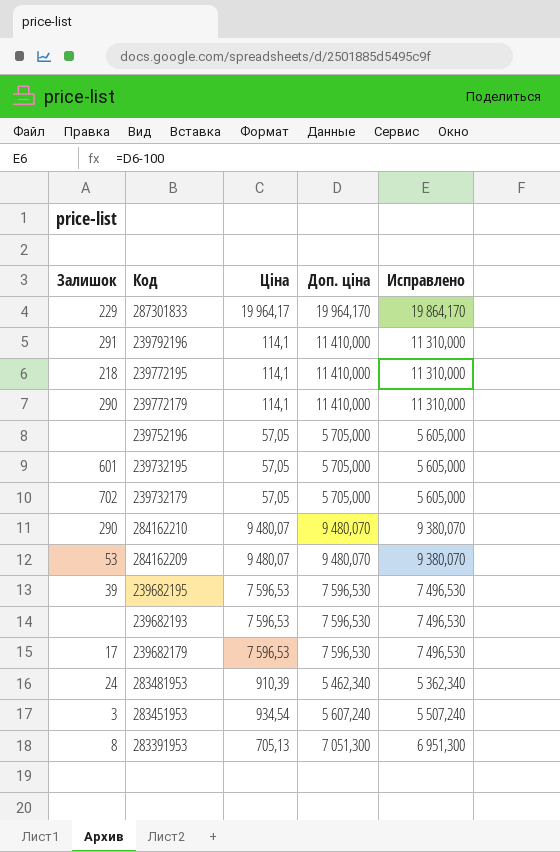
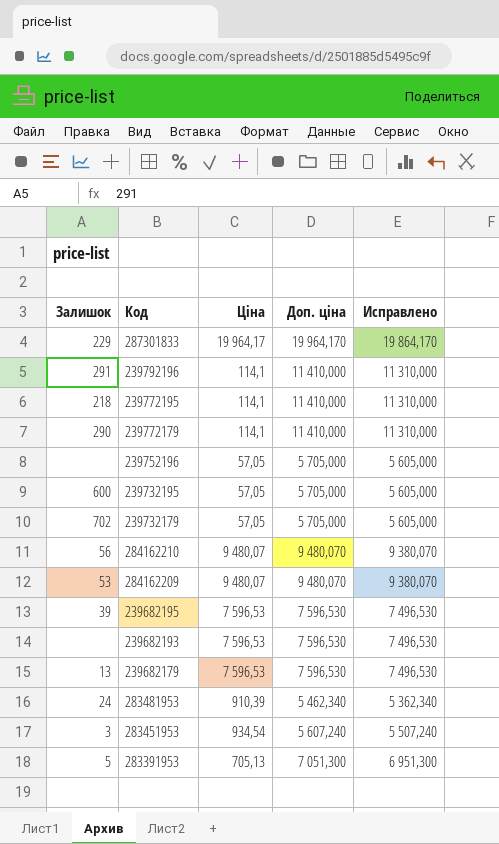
239732195 | Залишок: 601 -> 600
284162210 | Залишок: 290 -> 56
239682179 | Залишок: 17 -> 13
283391953 | Залишок: 8 -> 5

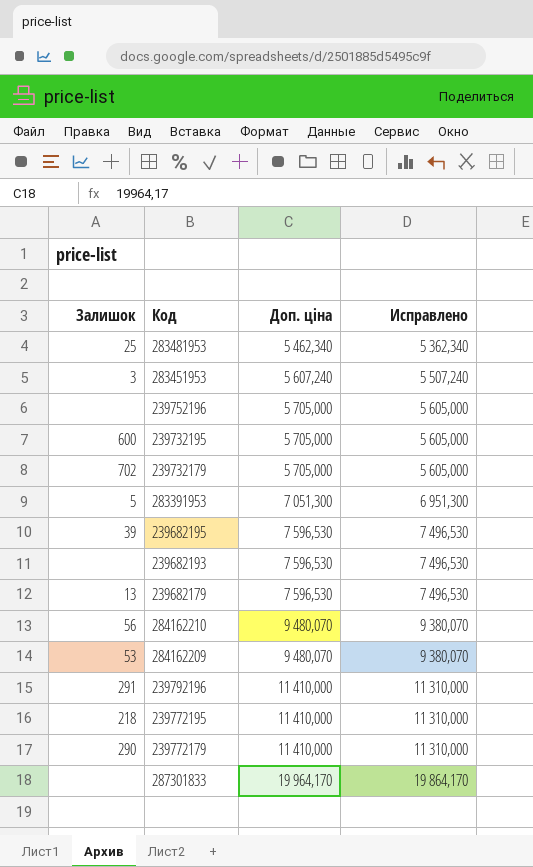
row order: none -> Доп. ціна ascending
column Ціна | position: 3 -> none
283481953 | Залишок: 24 -> 25
287301833 | Залишок: 229 -> none

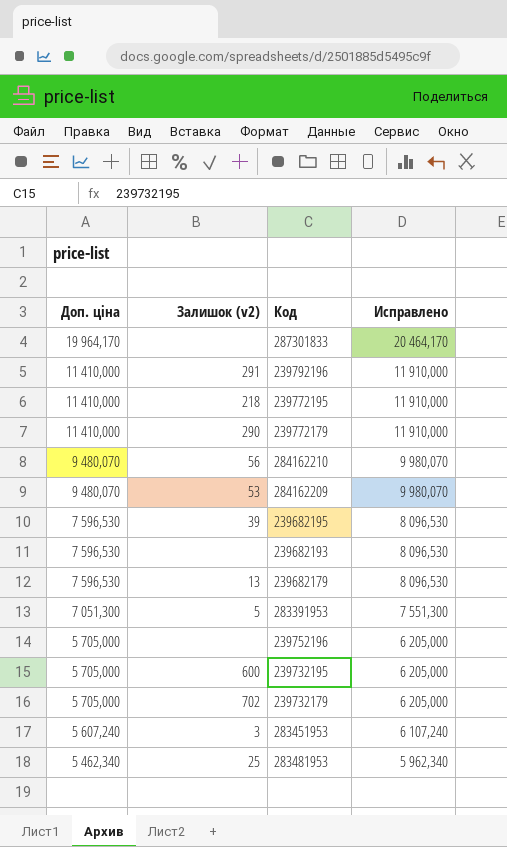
row order: Доп. ціна ascending -> Доп. ціна descending
column Доп. ціна | position: 3 -> 1
column name: Залишок -> Залишок (v2)
column Исправлено | formula: [Доп. ціна] - 100 -> [Доп. ціна] + 500

